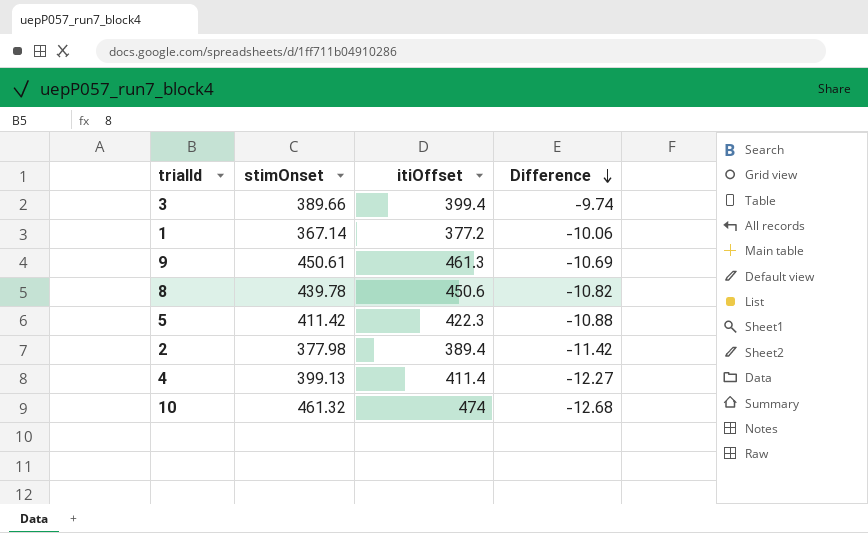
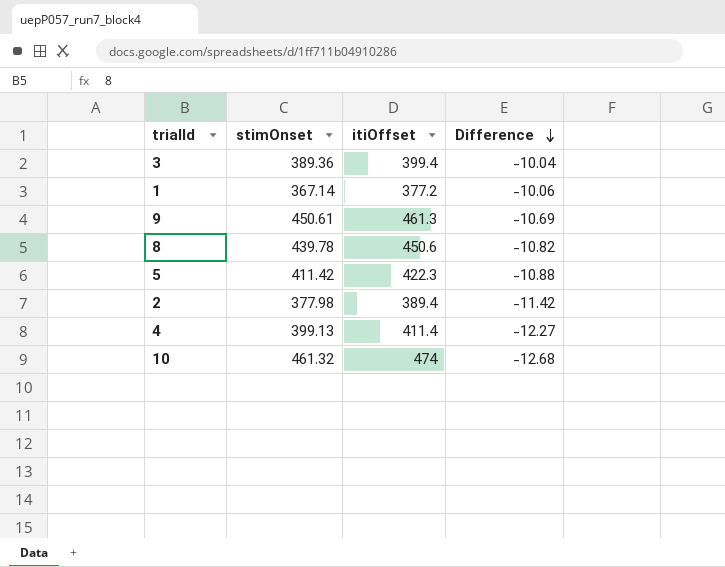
3 | stimOnset: 389.66 -> 389.36
3 | Difference: -9.74 -> -10.04

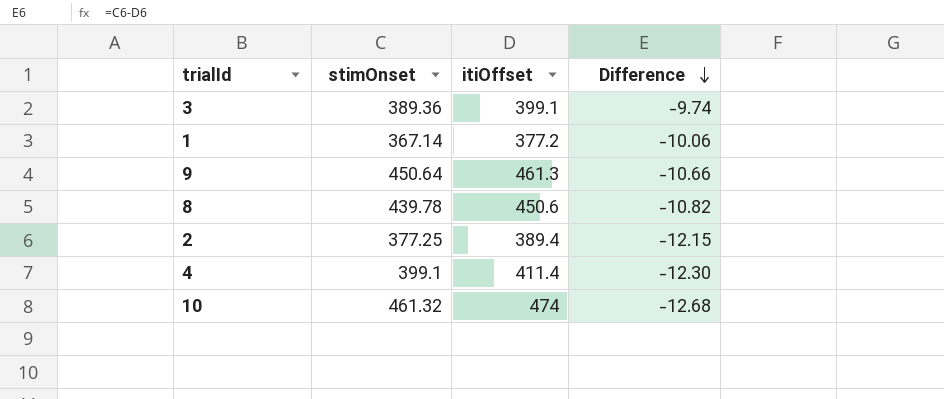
row 5: 411.42 | 422.3 | -10.88 -> none
3 | itiOffset: 399.4 -> 399.1
3 | Difference: -10.04 -> -9.74
9 | stimOnset: 450.61 -> 450.64
9 | Difference: -10.69 -> -10.66
2 | stimOnset: 377.98 -> 377.25
2 | Difference: -11.42 -> -12.15
4 | stimOnset: 399.13 -> 399.1
4 | Difference: -12.27 -> -12.30

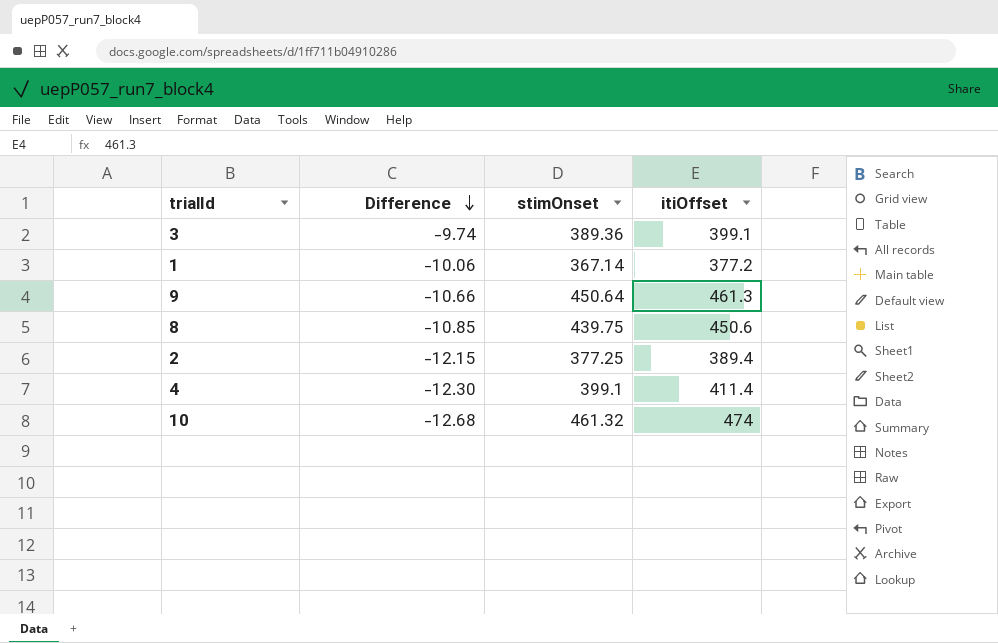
column Difference | position: 4 -> 2
8 | Difference: -10.82 -> -10.85
8 | stimOnset: 439.78 -> 439.75

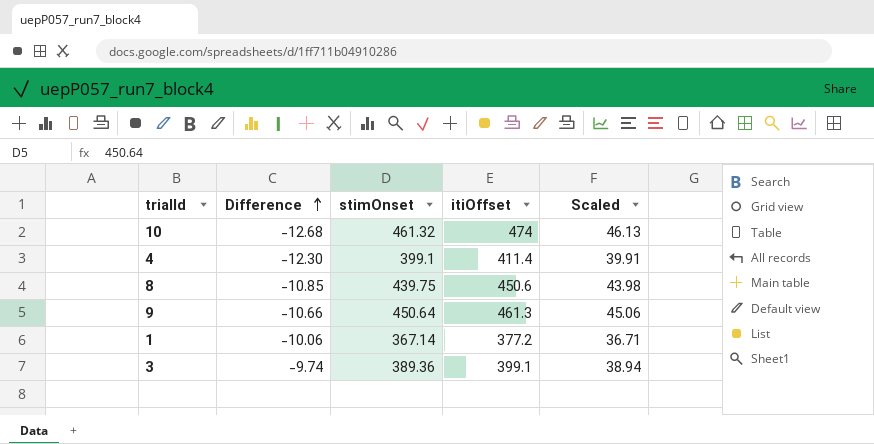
row order: Difference descending -> Difference ascending
column Scaled | formula: none -> [stimOnset] * 0.1
row 2: -12.15 | 377.25 | 389.4 -> none

